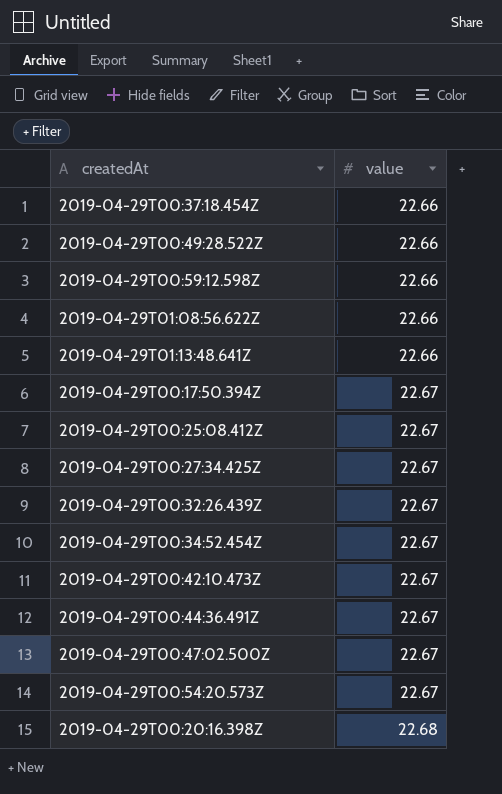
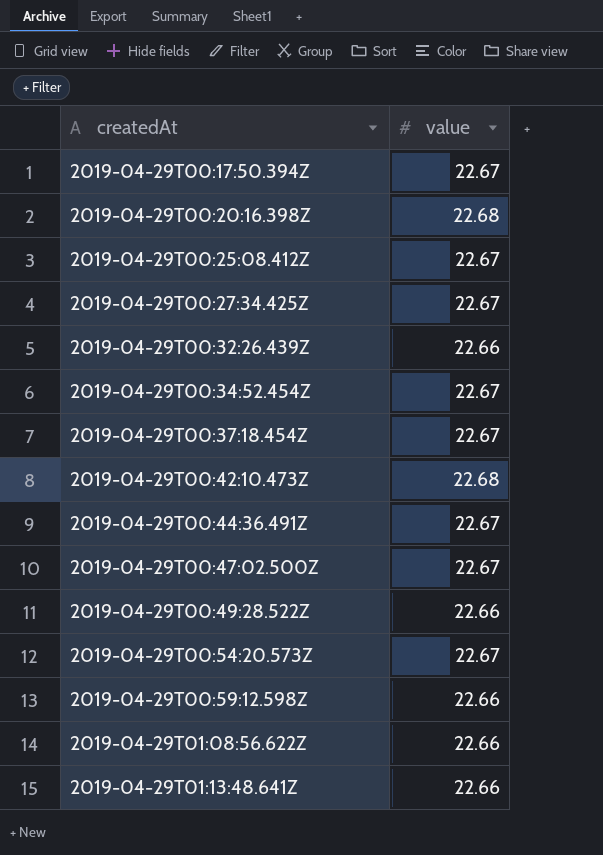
row order: value ascending -> createdAt ascending
2019-04-29T00:32:26.439Z | value: 22.67 -> 22.66
2019-04-29T00:37:18.454Z | value: 22.66 -> 22.67
2019-04-29T00:42:10.473Z | value: 22.67 -> 22.68

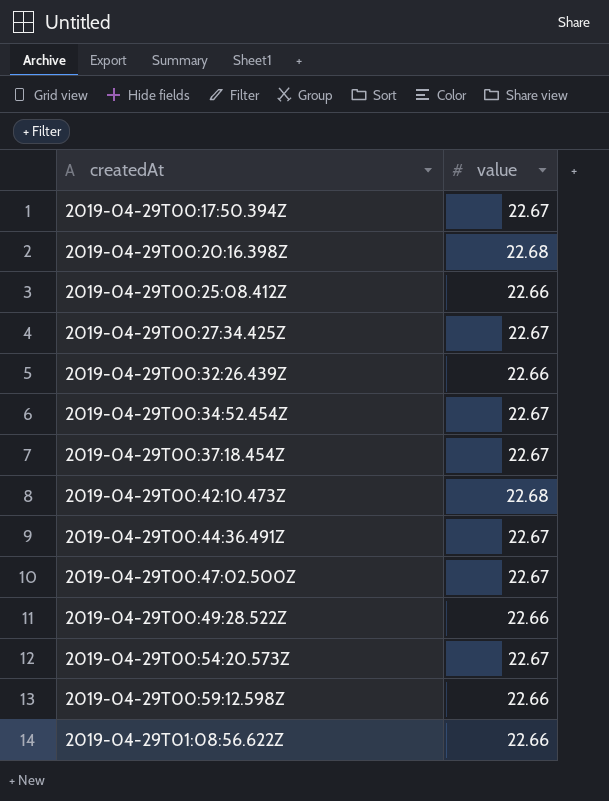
row 2019-04-29T01:13:48.641Z: 22.66 -> none
2019-04-29T00:25:08.412Z | value: 22.67 -> 22.66

